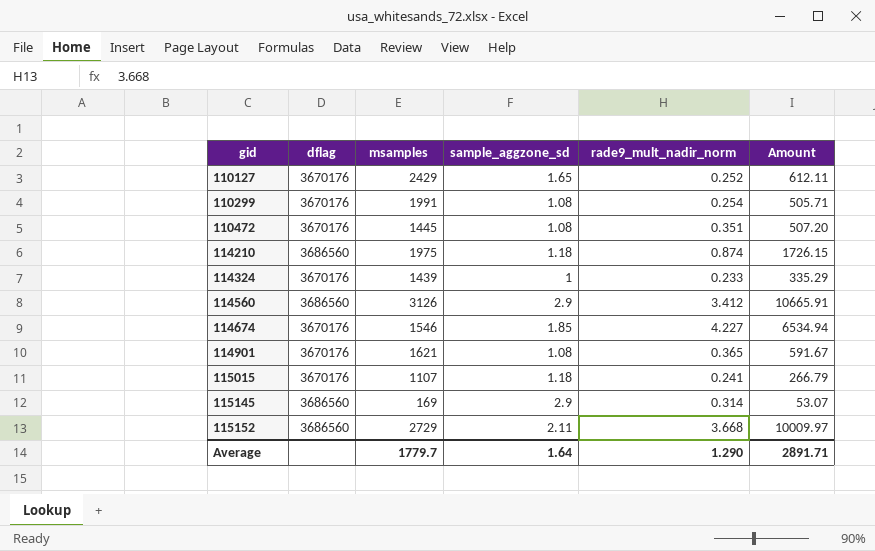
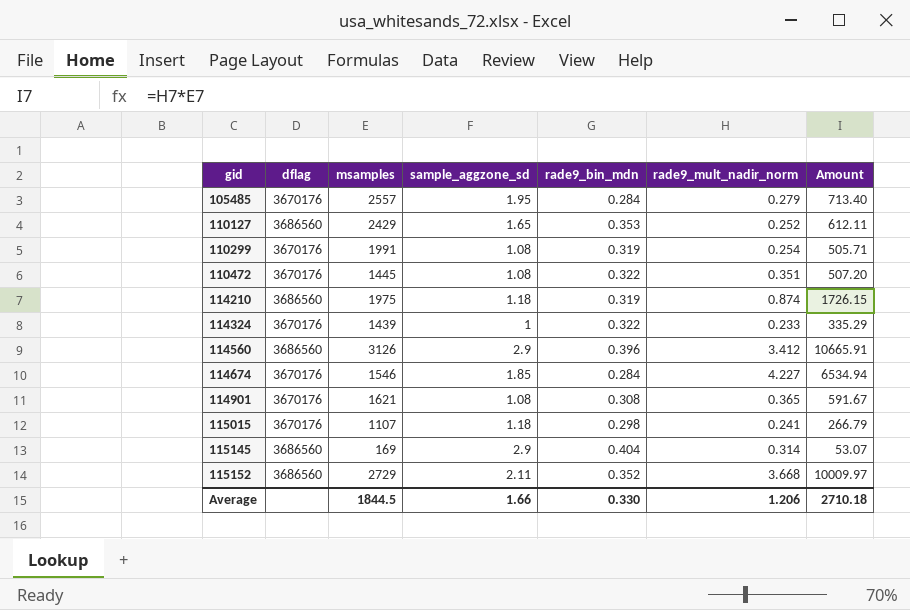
column rade9_bin_mdn | position: none -> 5
row 105485: none -> 3670176 | 2557 | 1.95 | 0.284 | 0.279 | 713.40
110127 | dflag: 3670176 -> 3686560
Average | msamples: 1779.7 -> 1844.5
Average | sample_aggzone_sd: 1.64 -> 1.66
Average | rade9_mult_nadir_norm: 1.290 -> 1.206
Average | Amount: 2891.71 -> 2710.18

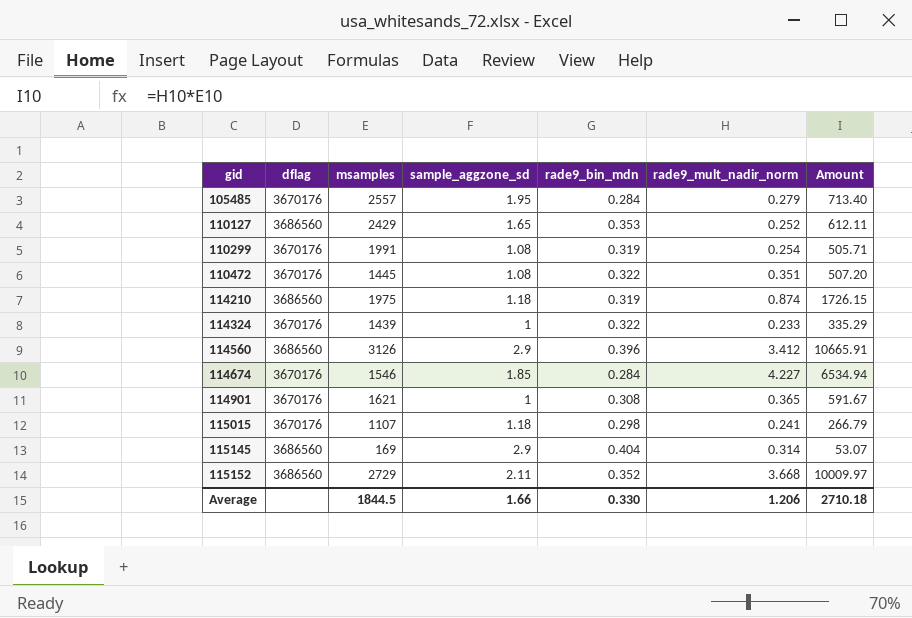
114901 | sample_aggzone_sd: 1.08 -> 1

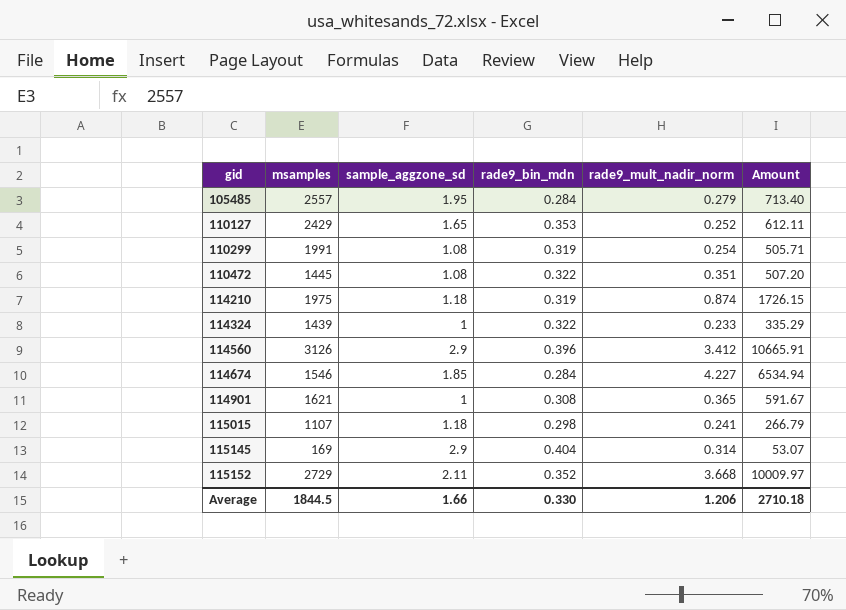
column dflag | position: 2 -> none

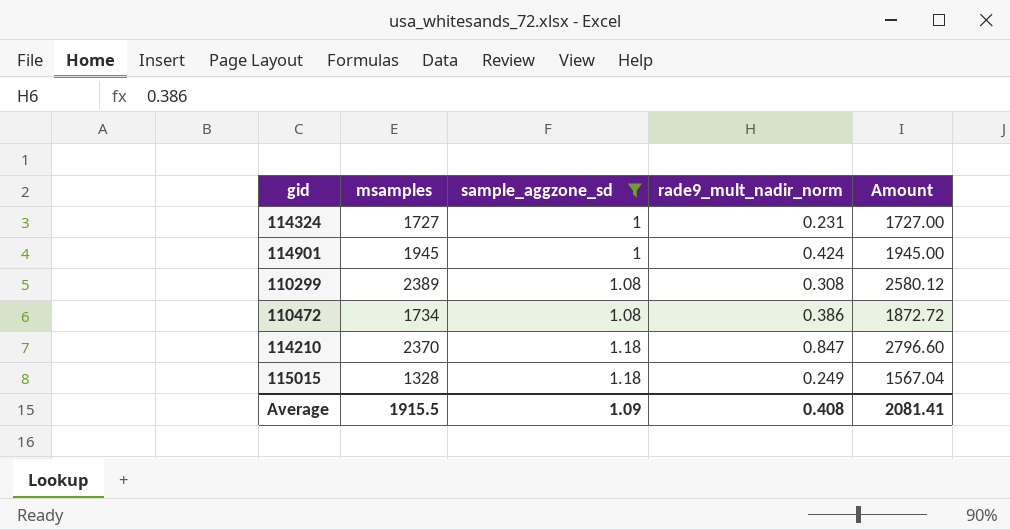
filter: none -> sample_aggzone_sd <= 1.18
row order: gid ascending -> sample_aggzone_sd ascending
column rade9_bin_mdn | position: 4 -> none
column Amount | formula: [msamples] * [rade9_mult_nadir_norm] -> [msamples] * [sample_aggzone_sd]
114324 | msamples: 1439 -> 1727
114324 | rade9_mult_nadir_norm: 0.233 -> 0.231
114901 | msamples: 1621 -> 1945
114901 | rade9_mult_nadir_norm: 0.365 -> 0.424
110299 | msamples: 1991 -> 2389
110299 | rade9_mult_nadir_norm: 0.254 -> 0.308
110472 | msamples: 1445 -> 1734
110472 | rade9_mult_nadir_norm: 0.351 -> 0.386
114210 | msamples: 1975 -> 2370
114210 | rade9_mult_nadir_norm: 0.874 -> 0.847
115015 | msamples: 1107 -> 1328
115015 | rade9_mult_nadir_norm: 0.241 -> 0.249
Average | msamples: 1844.5 -> 1915.5
Average | sample_aggzone_sd: 1.66 -> 1.09
Average | rade9_mult_nadir_norm: 1.206 -> 0.408
Average | Amount: 2710.18 -> 2081.41

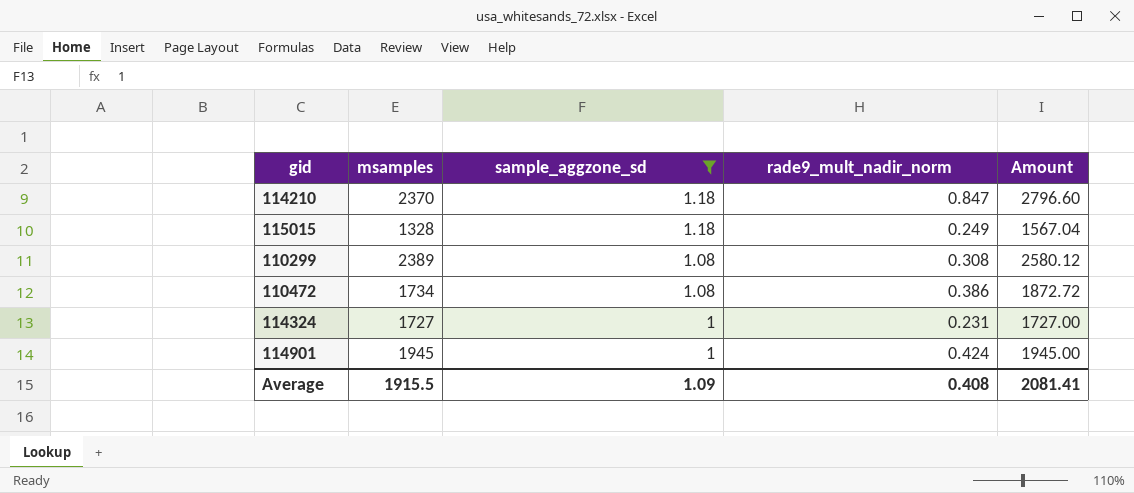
row order: sample_aggzone_sd ascending -> sample_aggzone_sd descending

